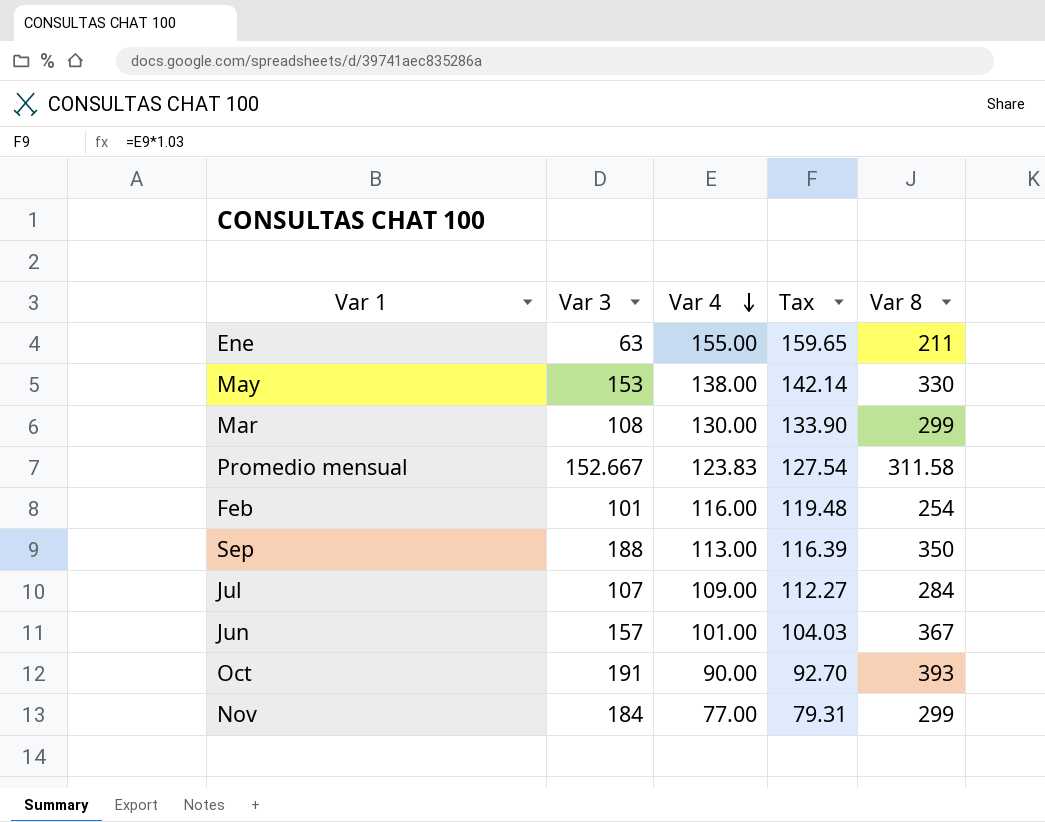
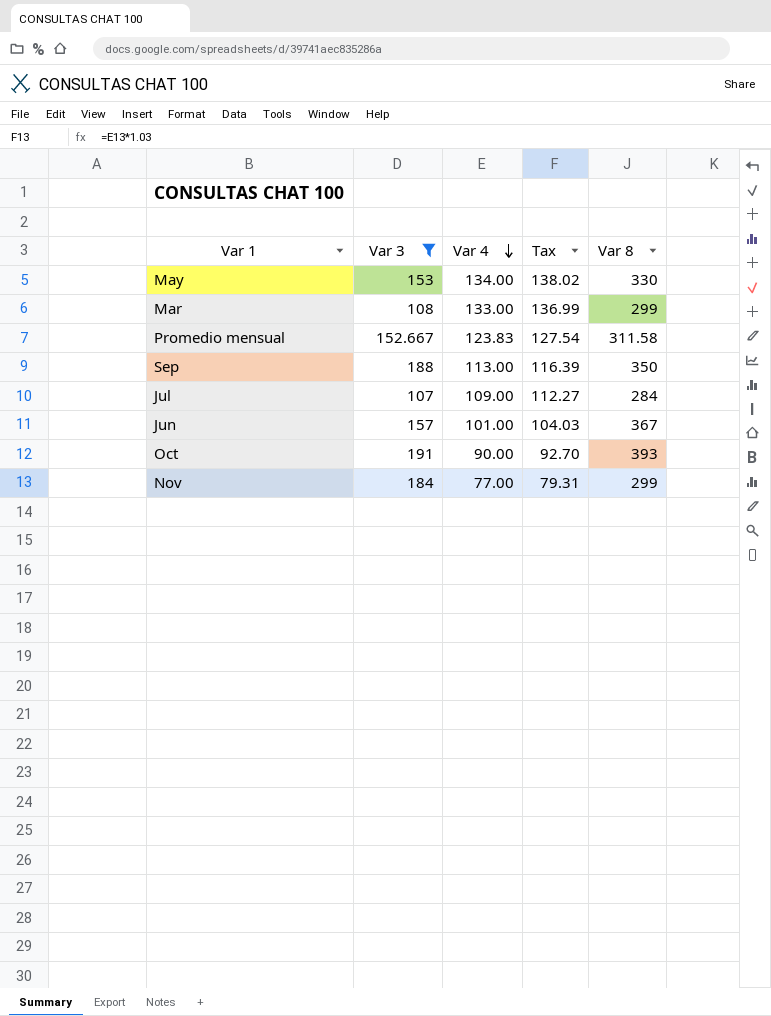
filter: none -> Var 3 >= 107
May | Var 4: 138.00 -> 134.00
May | Tax: 142.14 -> 138.02
Mar | Var 4: 130.00 -> 133.00
Mar | Tax: 133.90 -> 136.99

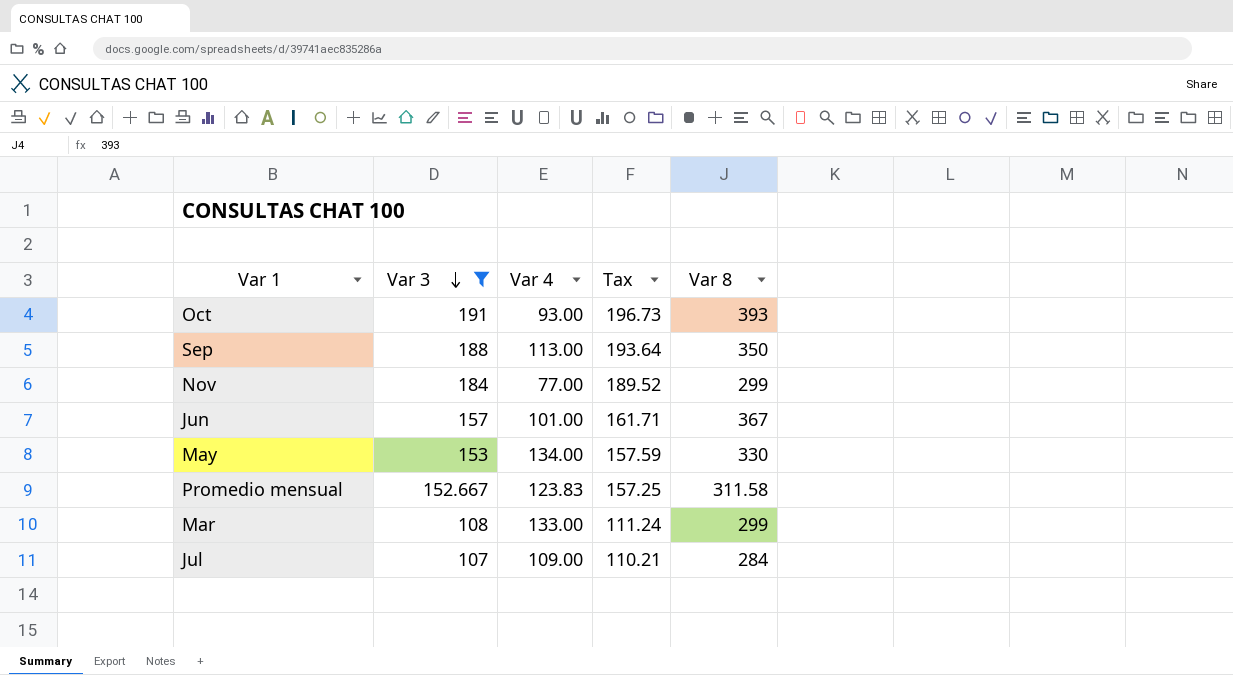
row order: Var 4 descending -> Var 3 descending
column Tax | formula: [Var 4] * 1.03 -> [Var 3] * 1.03
Oct | Var 4: 90.00 -> 93.00

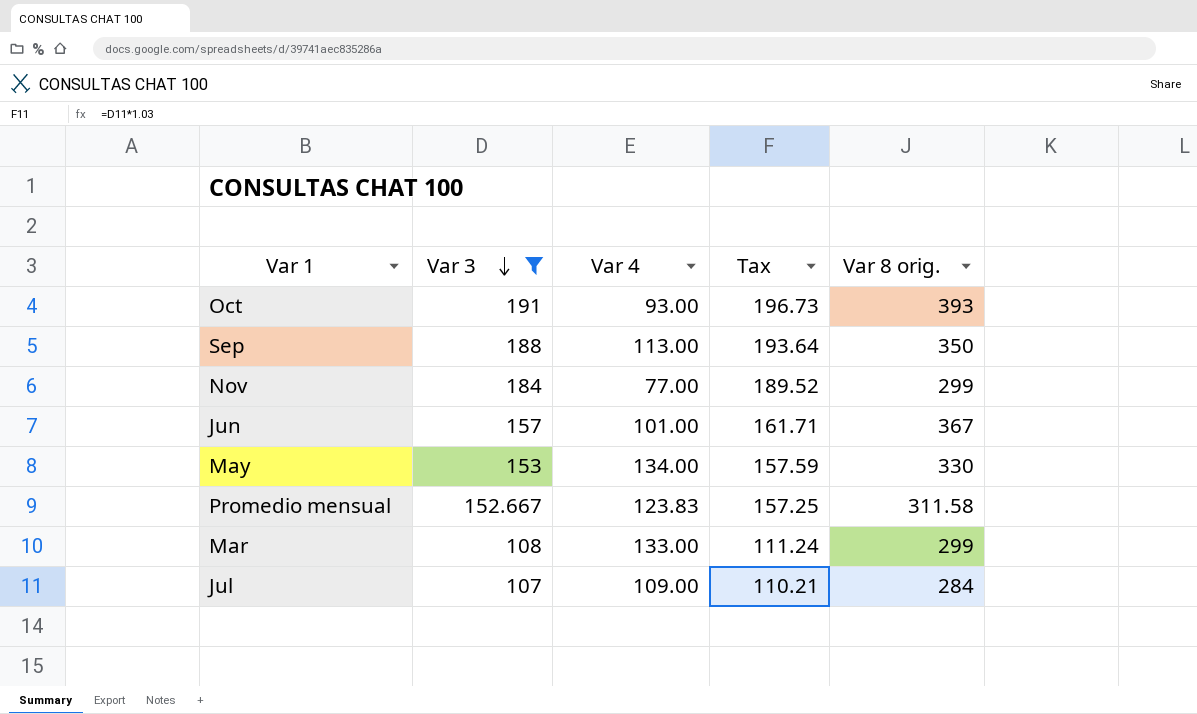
column name: Var 8 -> Var 8 orig.

